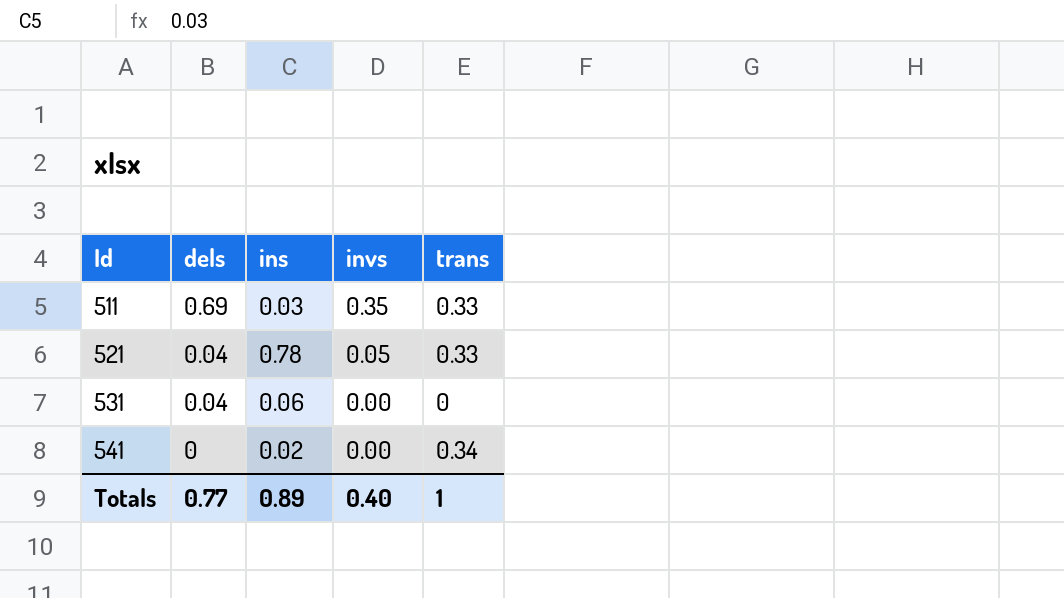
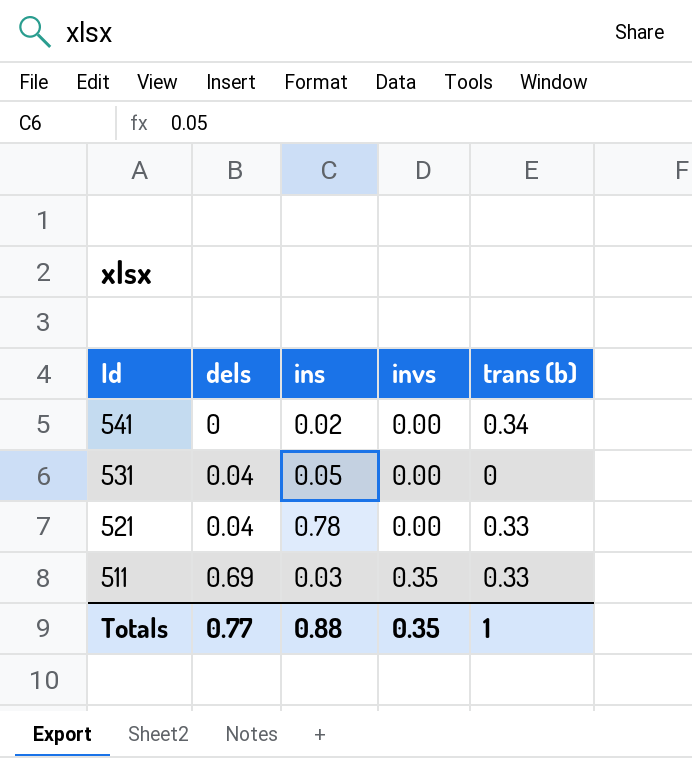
row order: Id ascending -> Id descending
column name: trans -> trans (b)
531 | ins: 0.06 -> 0.05
521 | invs: 0.05 -> 0.00
Totals | ins: 0.89 -> 0.88
Totals | invs: 0.40 -> 0.35

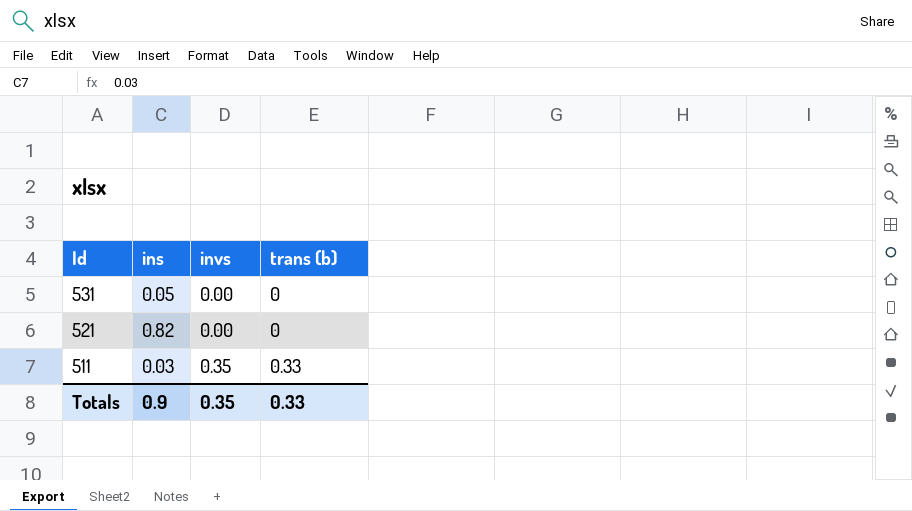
column dels | position: 2 -> none
row 541: 0 | 0.02 | 0.00 | 0.34 -> none
521 | ins: 0.78 -> 0.82
521 | trans (b): 0.33 -> 0
Totals | ins: 0.88 -> 0.9
Totals | trans (b): 1 -> 0.33

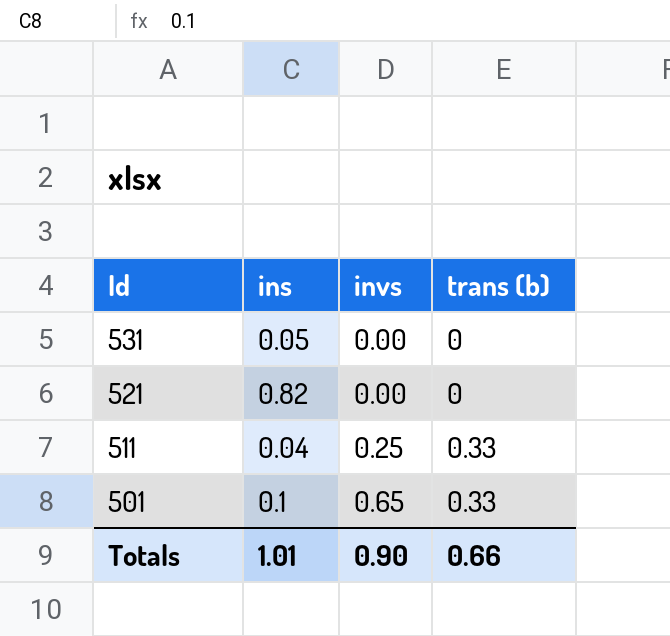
511 | ins: 0.03 -> 0.04
511 | invs: 0.35 -> 0.25
row 501: none -> 0.1 | 0.65 | 0.33
Totals | ins: 0.9 -> 1.01
Totals | invs: 0.35 -> 0.90
Totals | trans (b): 0.33 -> 0.66

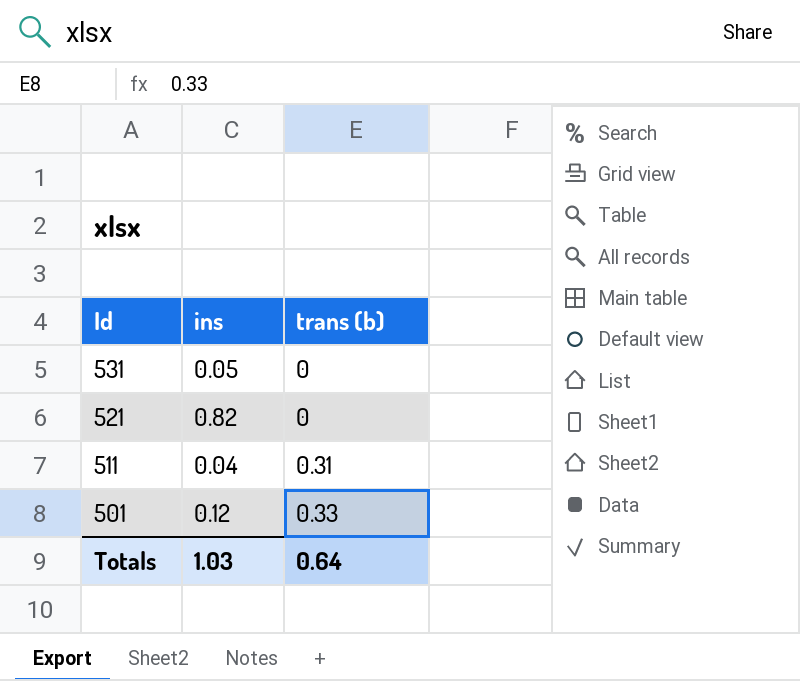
column invs | position: 3 -> none
511 | trans (b): 0.33 -> 0.31
501 | ins: 0.1 -> 0.12
Totals | ins: 1.01 -> 1.03
Totals | trans (b): 0.66 -> 0.64

